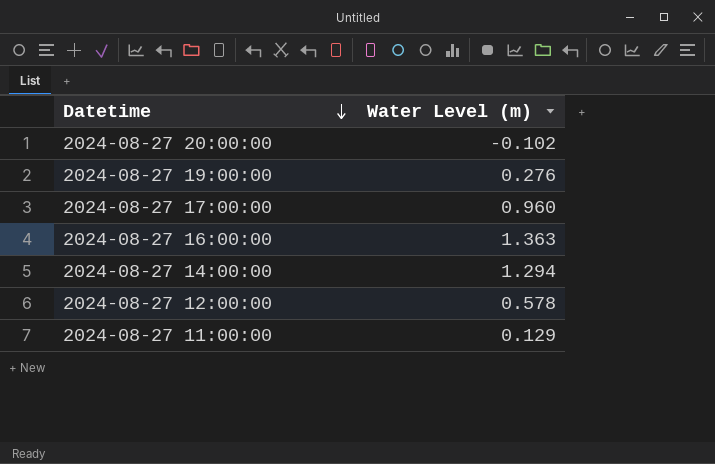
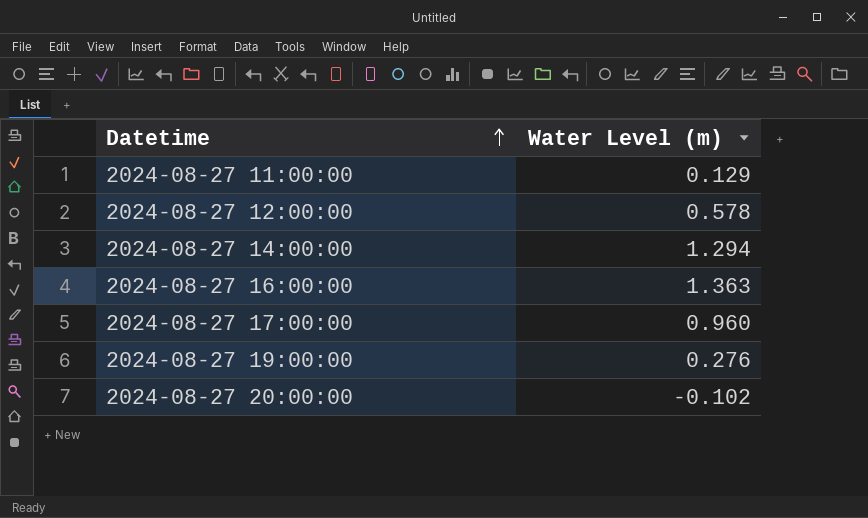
row order: Datetime descending -> Datetime ascending

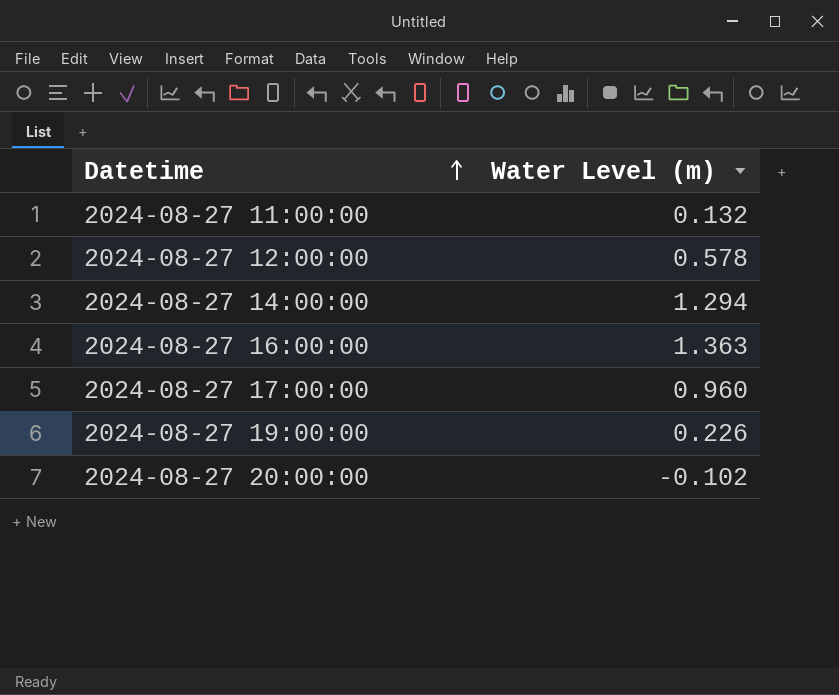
2024-08-27 11:00:00 | Water Level (m): 0.129 -> 0.132
2024-08-27 19:00:00 | Water Level (m): 0.276 -> 0.226

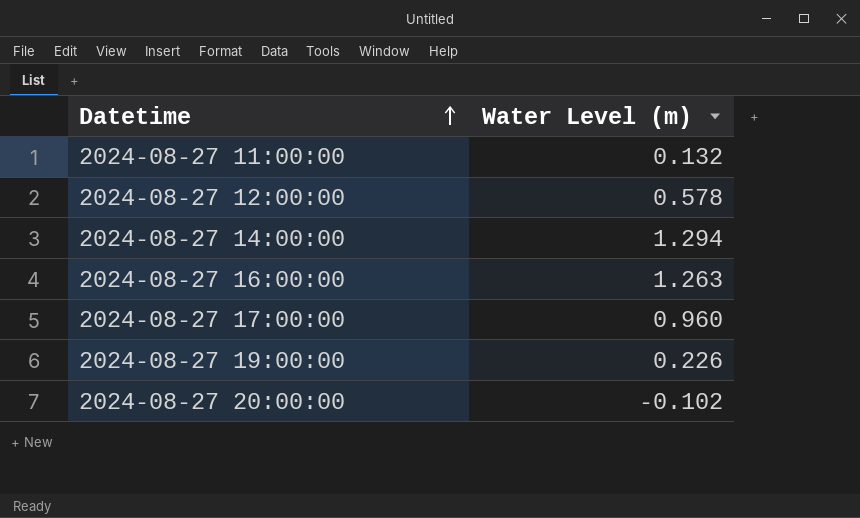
2024-08-27 16:00:00 | Water Level (m): 1.363 -> 1.263

